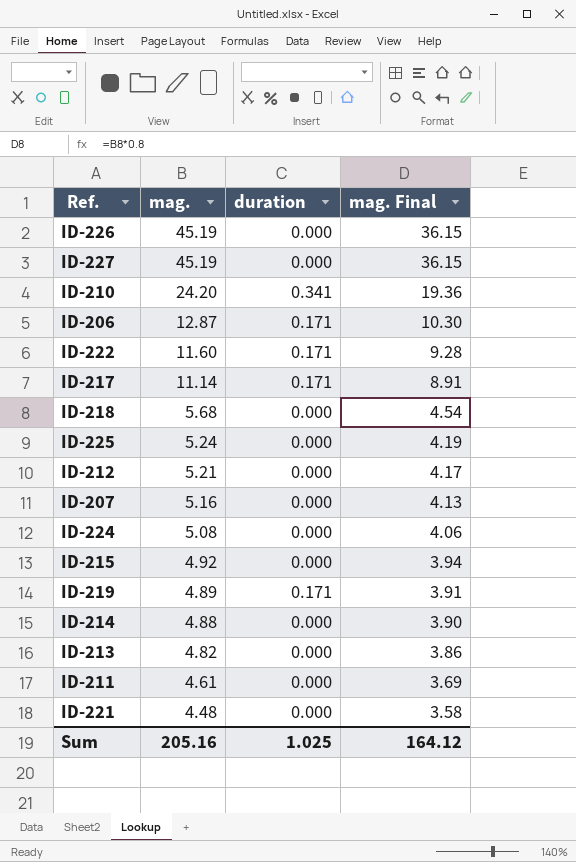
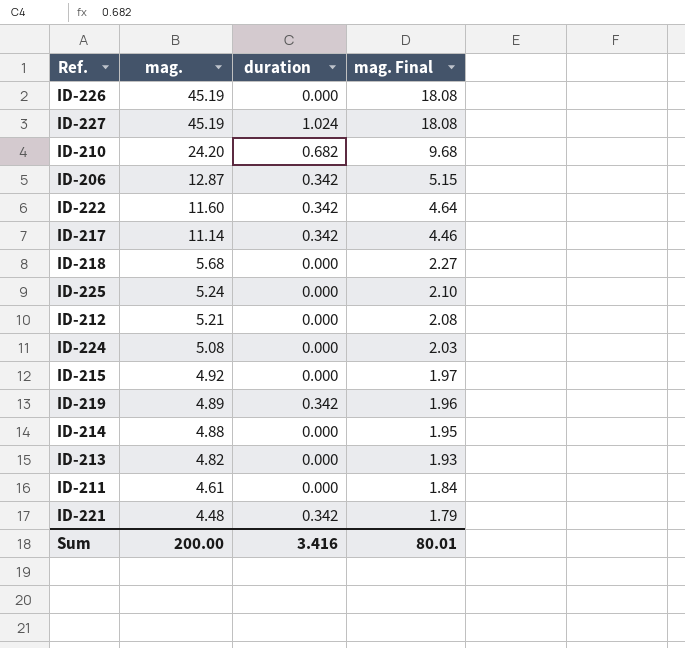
column mag. Final | formula: [mag.] * 0.8 -> [mag.] * 0.4
row ID-207: 5.16 | 0.000 | 4.13 -> none
ID-227 | duration: 0.000 -> 1.024
ID-210 | duration: 0.341 -> 0.682
ID-206 | duration: 0.171 -> 0.342
ID-222 | duration: 0.171 -> 0.342
ID-217 | duration: 0.171 -> 0.342
ID-219 | duration: 0.171 -> 0.342
ID-221 | duration: 0.000 -> 0.342
Sum | mag.: 205.16 -> 200.00
Sum | duration: 1.025 -> 3.416
Sum | mag. Final: 164.12 -> 80.01

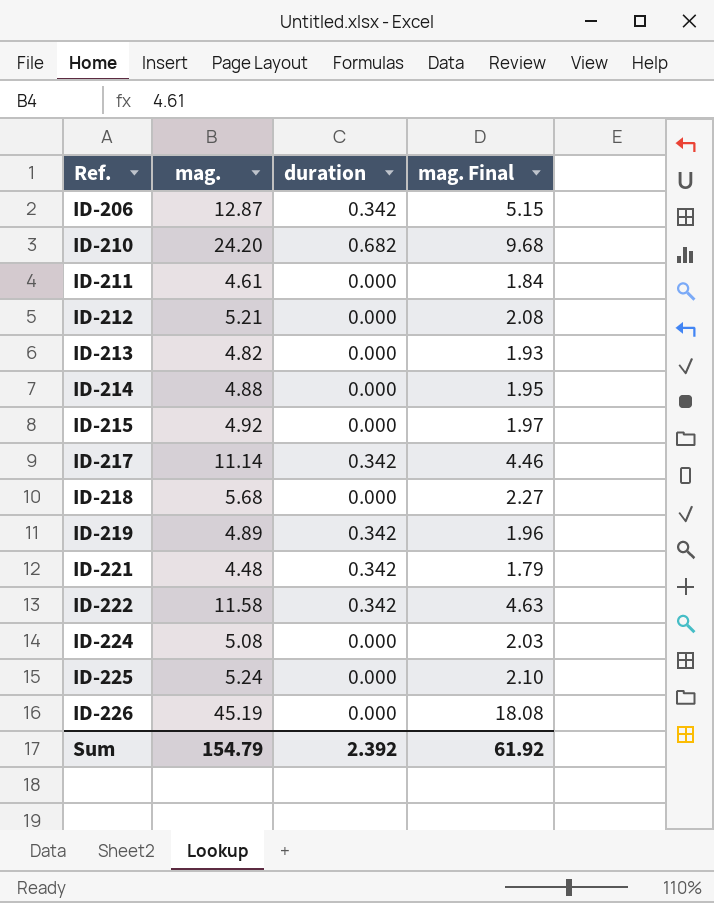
row order: mag. descending -> Ref. ascending
row ID-227: 45.19 | 1.024 | 18.08 -> none
ID-222 | mag.: 11.60 -> 11.58
ID-222 | mag. Final: 4.64 -> 4.63
Sum | mag.: 200.00 -> 154.79
Sum | duration: 3.416 -> 2.392
Sum | mag. Final: 80.01 -> 61.92

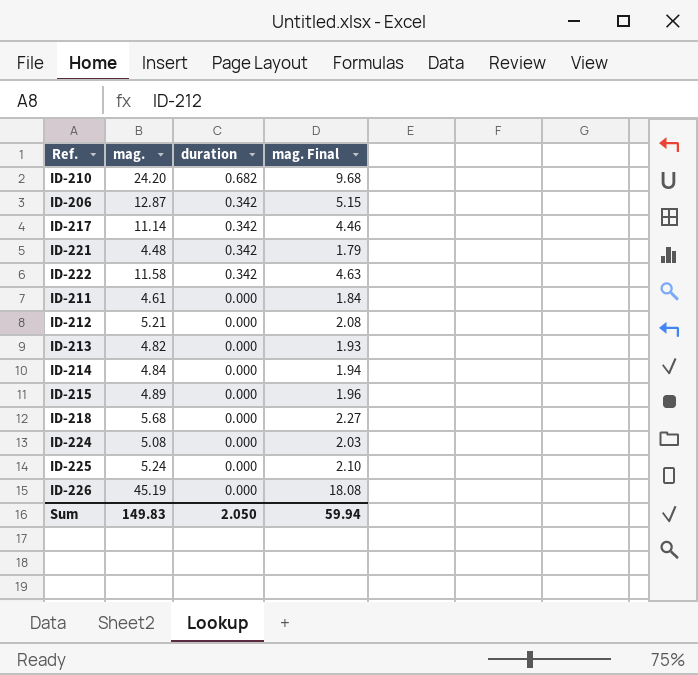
row order: Ref. ascending -> duration descending
row ID-219: 4.89 | 0.342 | 1.96 -> none
ID-214 | mag.: 4.88 -> 4.84
ID-214 | mag. Final: 1.95 -> 1.94
ID-215 | mag.: 4.92 -> 4.89
ID-215 | mag. Final: 1.97 -> 1.96
Sum | mag.: 154.79 -> 149.83
Sum | duration: 2.392 -> 2.050
Sum | mag. Final: 61.92 -> 59.94

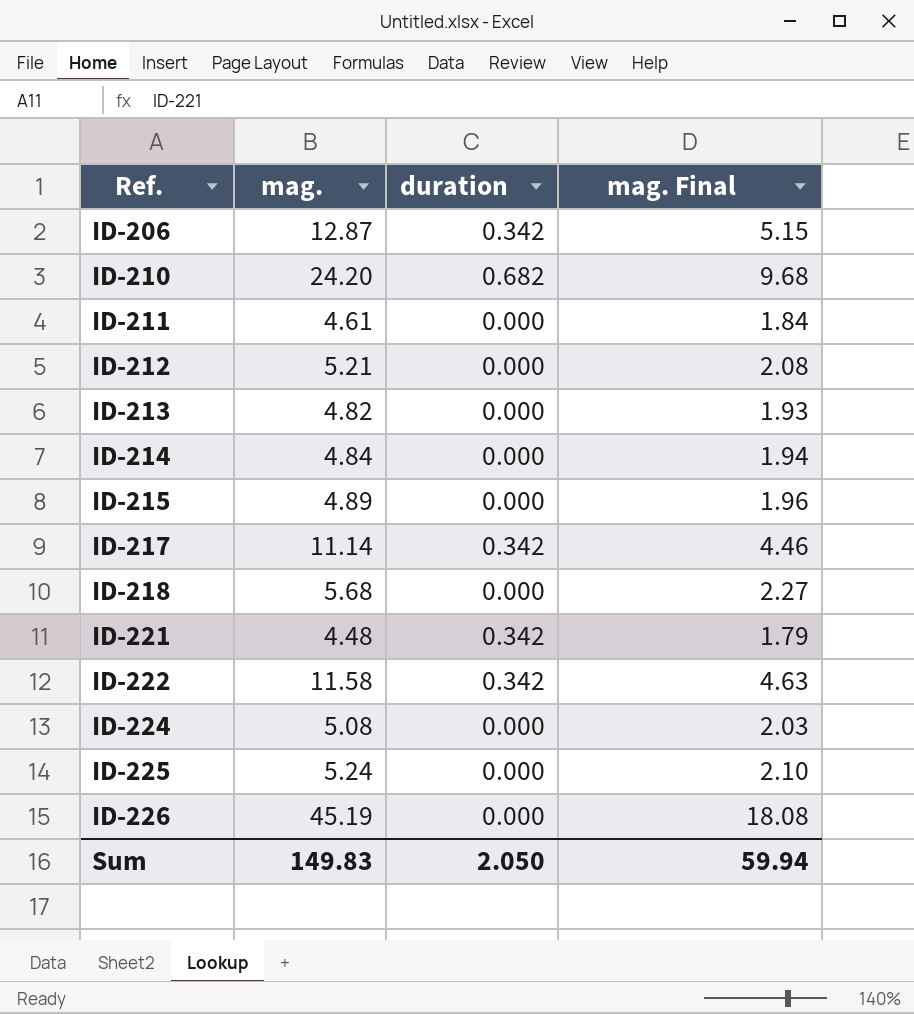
row order: duration descending -> Ref. ascending

